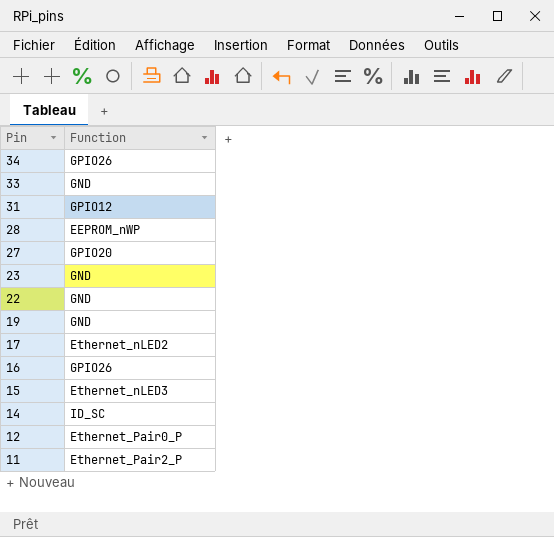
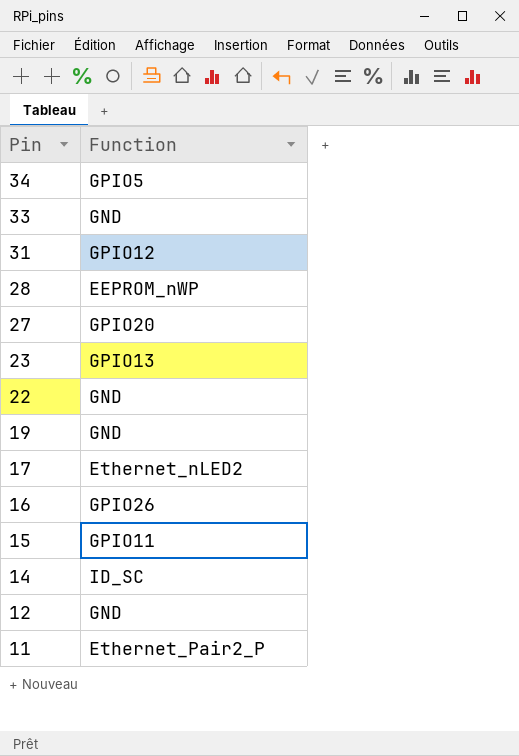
34 | Function: GPIO26 -> GPIO5
23 | Function: GND -> GPIO13
15 | Function: Ethernet_nLED3 -> GPIO11
12 | Function: Ethernet_Pair0_P -> GND

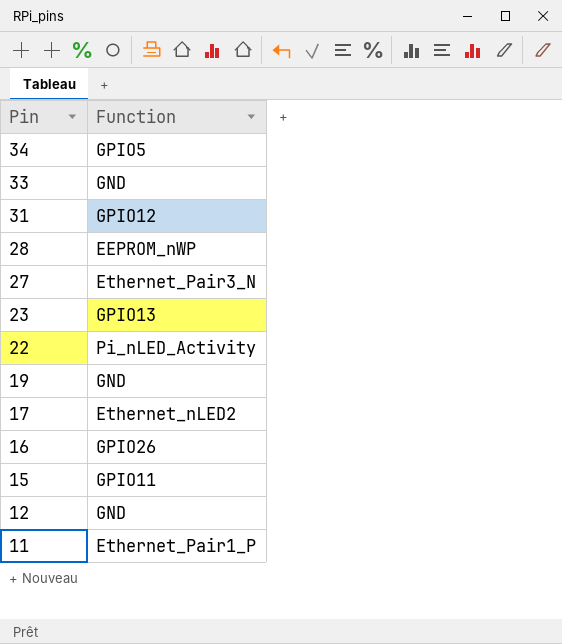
row 14: ID_SC -> none
27 | Function: GPIO20 -> Ethernet_Pair3_N
22 | Function: GND -> Pi_nLED_Activity
11 | Function: Ethernet_Pair2_P -> Ethernet_Pair1_P

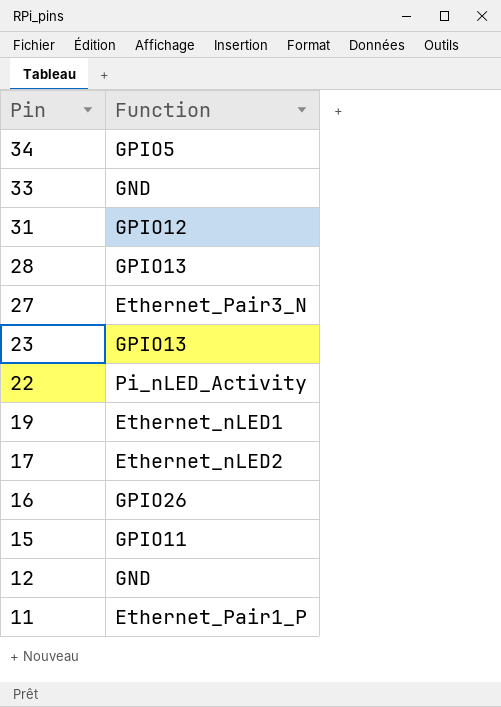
28 | Function: EEPROM_nWP -> GPIO13
19 | Function: GND -> Ethernet_nLED1

